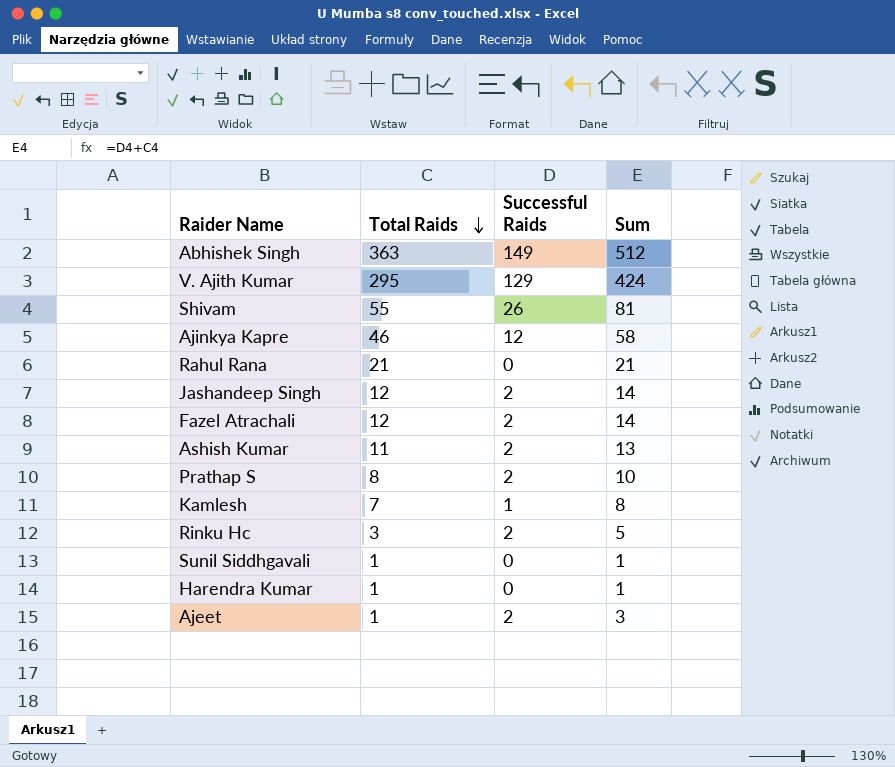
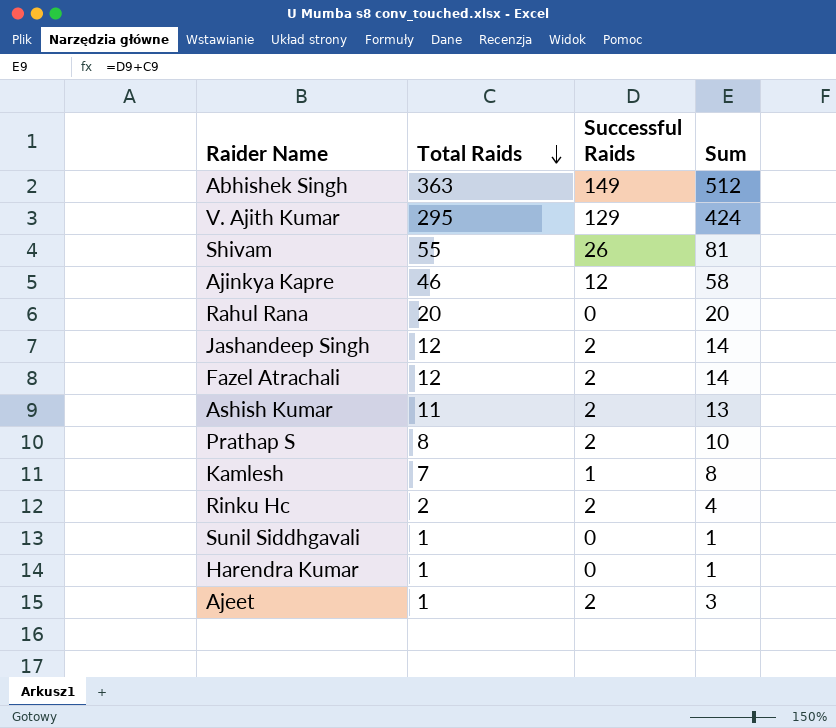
Rahul Rana | Total Raids: 21 -> 20
Rahul Rana | Sum: 21 -> 20
Rinku Hc | Total Raids: 3 -> 2
Rinku Hc | Sum: 5 -> 4

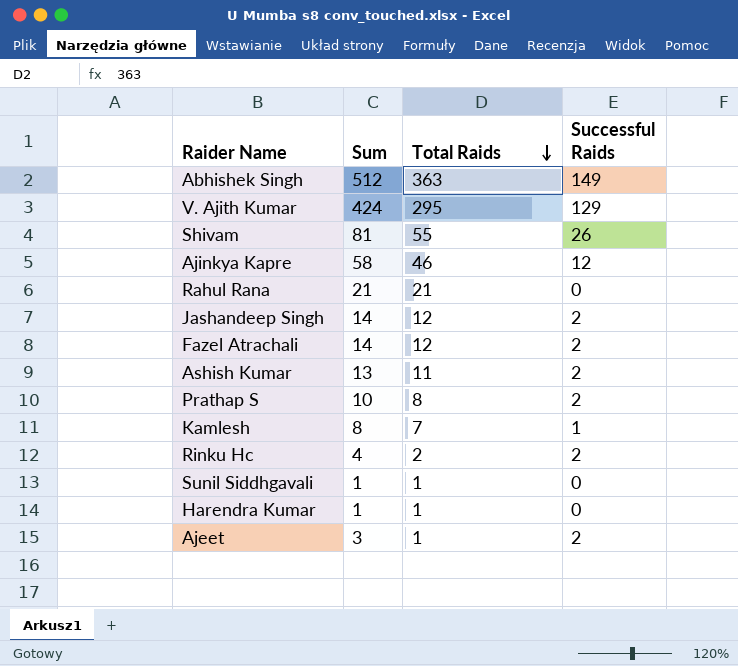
column Sum | position: 4 -> 2
Rahul Rana | Sum: 20 -> 21
Rahul Rana | Total Raids: 20 -> 21

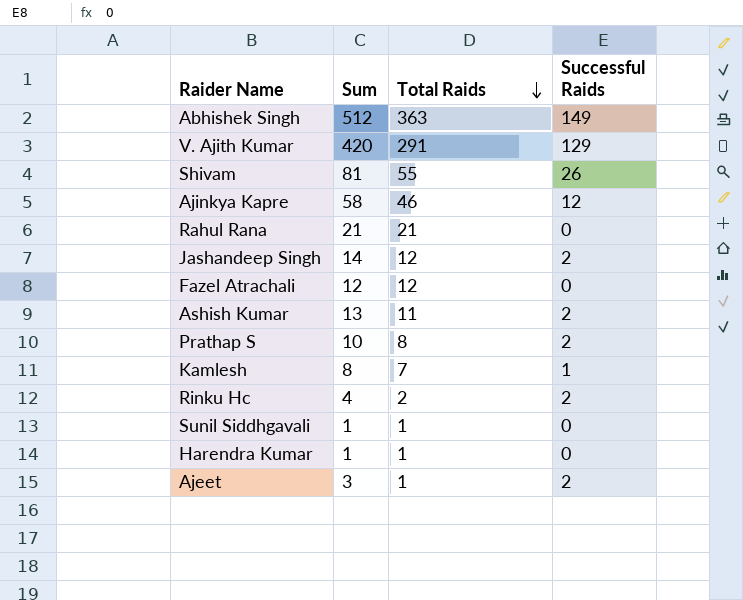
V. Ajith Kumar | Sum: 424 -> 420
V. Ajith Kumar | Total Raids: 295 -> 291
Fazel Atrachali | Sum: 14 -> 12
Fazel Atrachali | Successful Raids: 2 -> 0

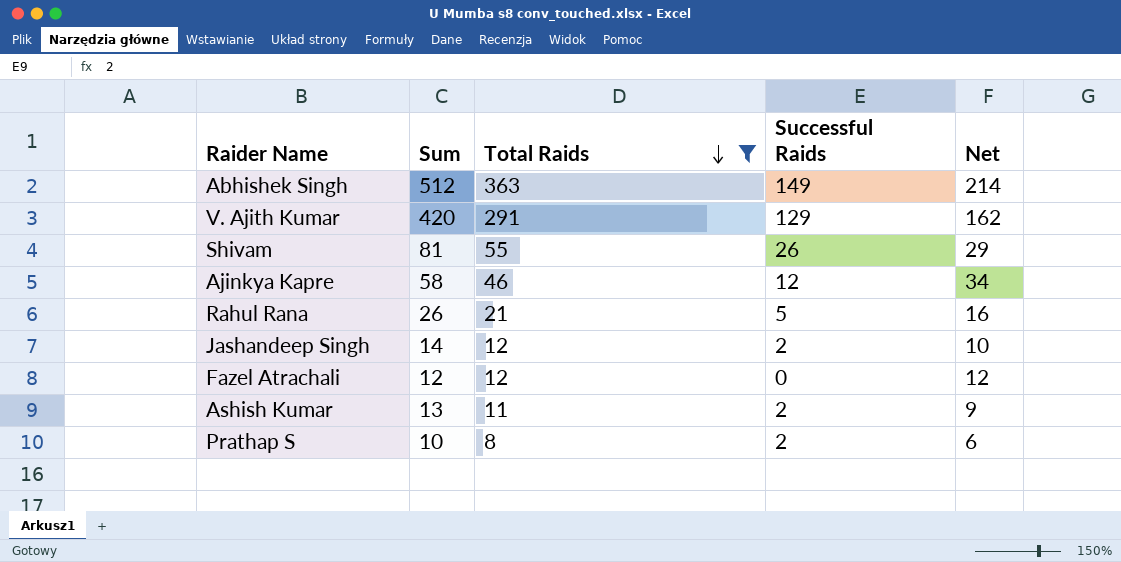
filter: none -> Total Raids >= 8
column Net | formula: none -> [Total Raids] - [Successful Raids]
Rahul Rana | Sum: 21 -> 26
Rahul Rana | Successful Raids: 0 -> 5

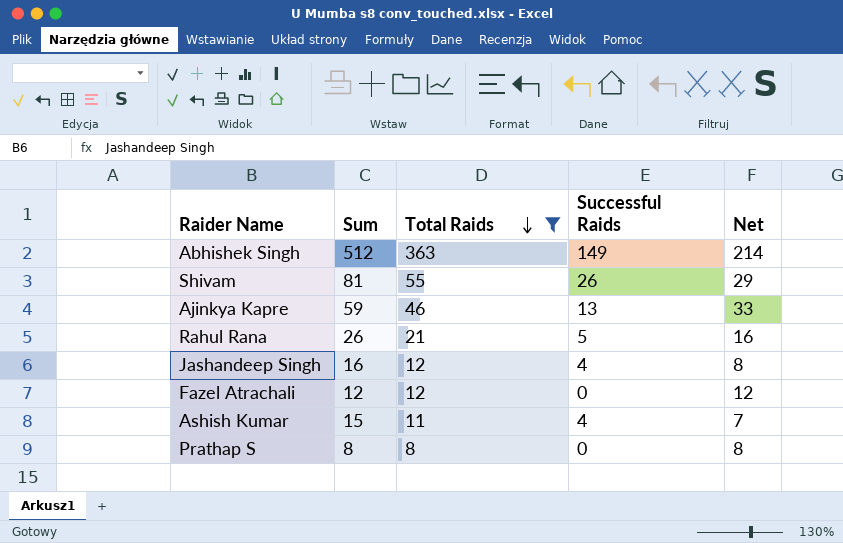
row V. Ajith Kumar: 420 | 291 | 129 | 162 -> none
Ajinkya Kapre | Sum: 58 -> 59
Ajinkya Kapre | Successful Raids: 12 -> 13
Ajinkya Kapre | Net: 34 -> 33
Jashandeep Singh | Sum: 14 -> 16
Jashandeep Singh | Successful Raids: 2 -> 4
Jashandeep Singh | Net: 10 -> 8
Ashish Kumar | Sum: 13 -> 15
Ashish Kumar | Successful Raids: 2 -> 4
Ashish Kumar | Net: 9 -> 7
Prathap S | Sum: 10 -> 8
Prathap S | Successful Raids: 2 -> 0
Prathap S | Net: 6 -> 8

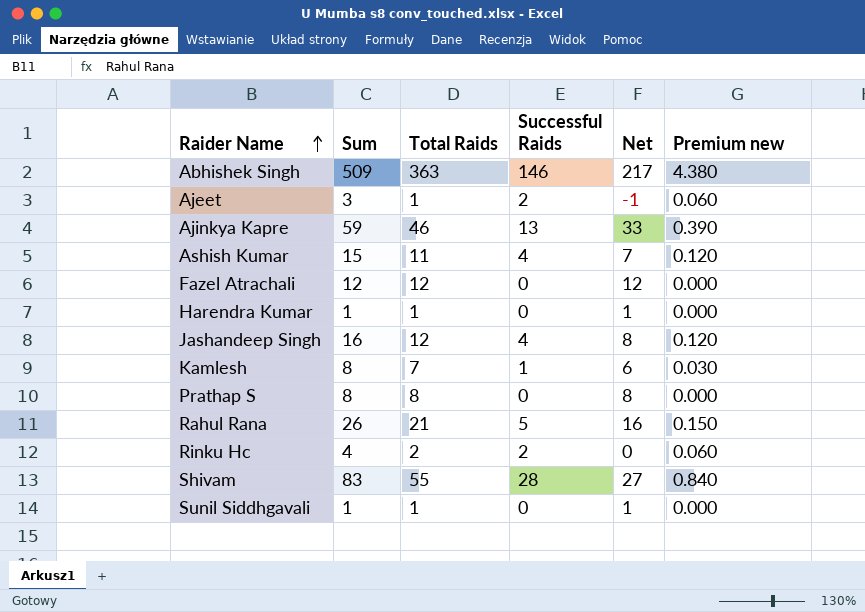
filter: Total Raids >= 8 -> none
row order: Total Raids descending -> Raider Name ascending
column Premium new | formula: none -> [Successful Raids] * 0.03
Abhishek Singh | Sum: 512 -> 509
Abhishek Singh | Successful Raids: 149 -> 146
Abhishek Singh | Net: 214 -> 217
Shivam | Sum: 81 -> 83
Shivam | Successful Raids: 26 -> 28
Shivam | Net: 29 -> 27

